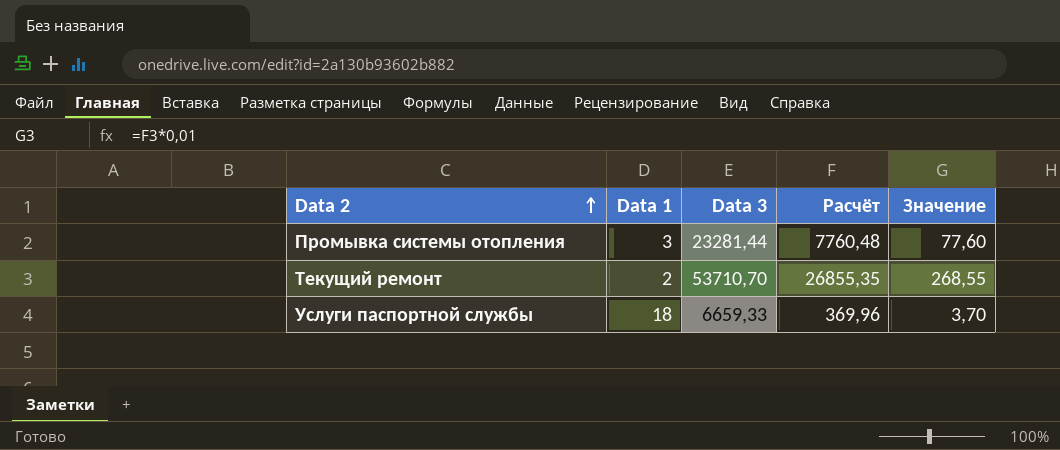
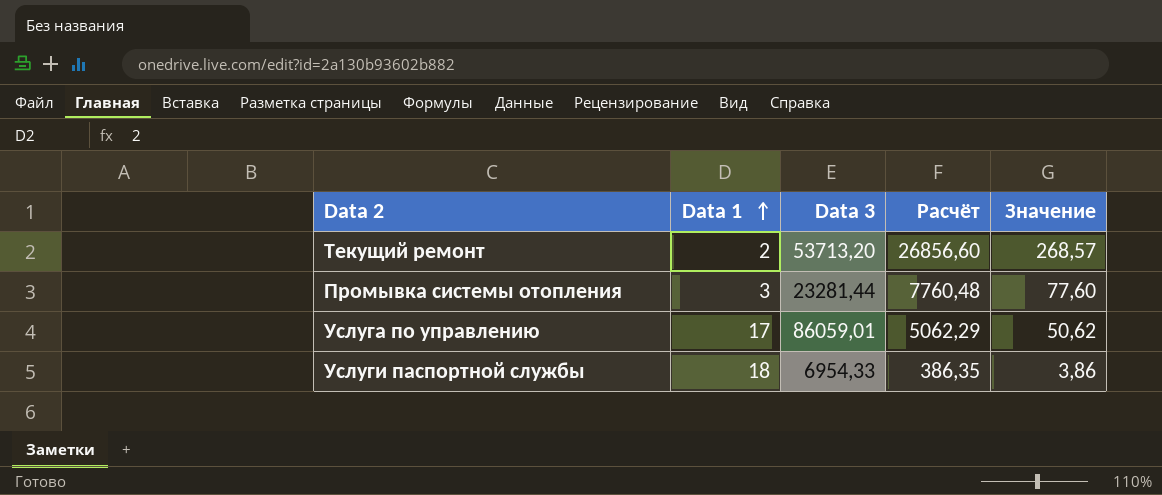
row order: Data 2 ascending -> Data 1 ascending
Текущий ремонт | Data 3: 53710,70 -> 53713,20
Текущий ремонт | Расчёт: 26855,35 -> 26856,60
Текущий ремонт | Значение: 268,55 -> 268,57
row Услуга по управлению: none -> 17 | 86059,01 | 5062,29 | 50,62
Услуги паспортной службы | Data 3: 6659,33 -> 6954,33
Услуги паспортной службы | Расчёт: 369,96 -> 386,35
Услуги паспортной службы | Значение: 3,70 -> 3,86

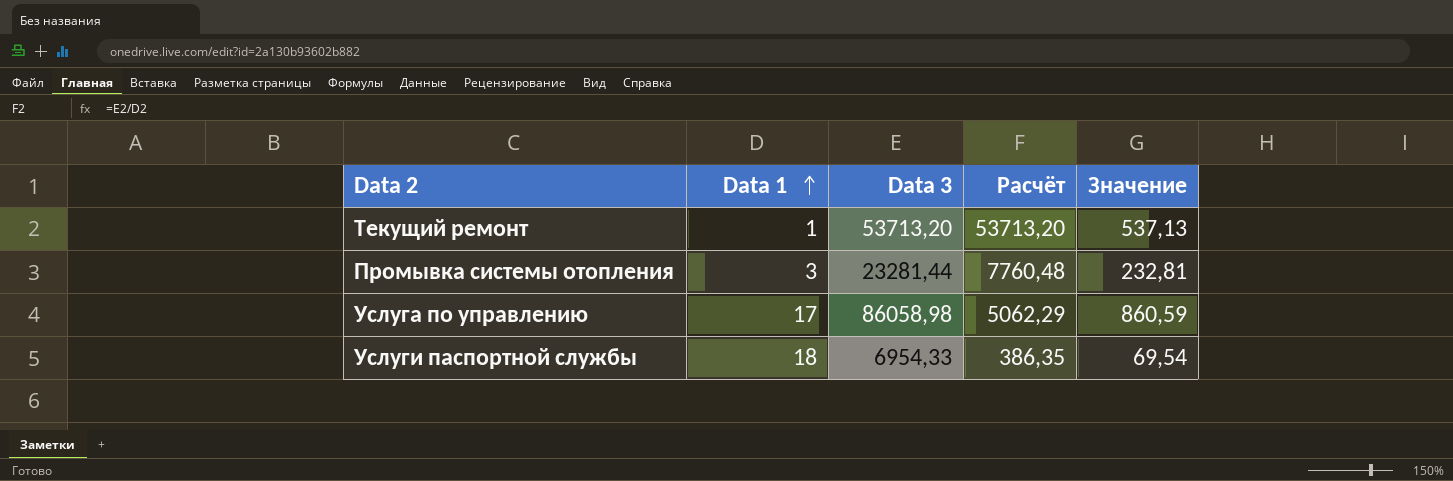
column Значение | formula: [Расчёт] * 0,01 -> [Data 3] * 0,01
Текущий ремонт | Data 1: 2 -> 1
Текущий ремонт | Расчёт: 26856,60 -> 53713,20
Услуга по управлению | Data 3: 86059,01 -> 86058,98

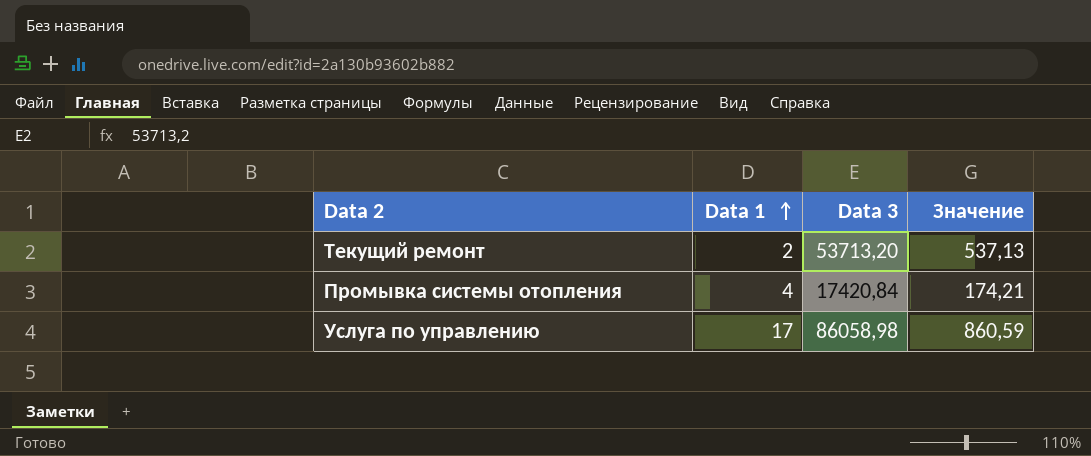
column Расчёт | formula: [Data 3] / [Data 1] -> none
row Услуги паспортной службы: 18 | 6954,33 | 386,35 | 69,54 -> none
Текущий ремонт | Data 1: 1 -> 2
Промывка системы отопления | Data 1: 3 -> 4
Промывка системы отопления | Data 3: 23281,44 -> 17420,84
Промывка системы отопления | Значение: 232,81 -> 174,21

